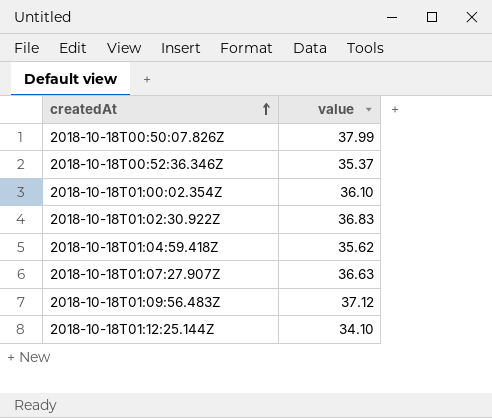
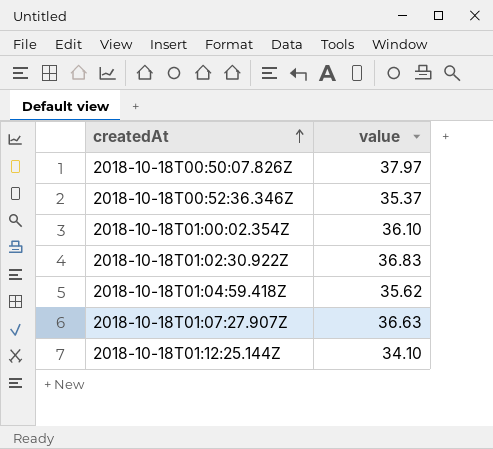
row 2018-10-18T01:09:56.483Z: 37.12 -> none
2018-10-18T00:50:07.826Z | value: 37.99 -> 37.97

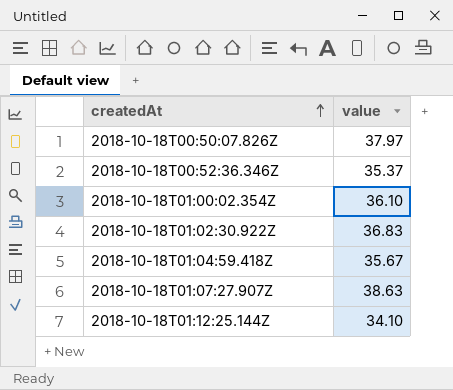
2018-10-18T01:04:59.418Z | value: 35.62 -> 35.67
2018-10-18T01:07:27.907Z | value: 36.63 -> 38.63

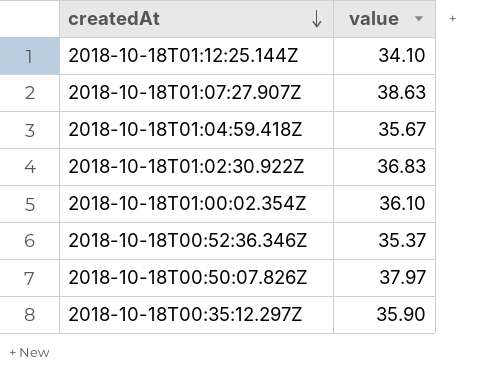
row order: createdAt ascending -> createdAt descending
row 2018-10-18T00:35:12.297Z: none -> 35.90

